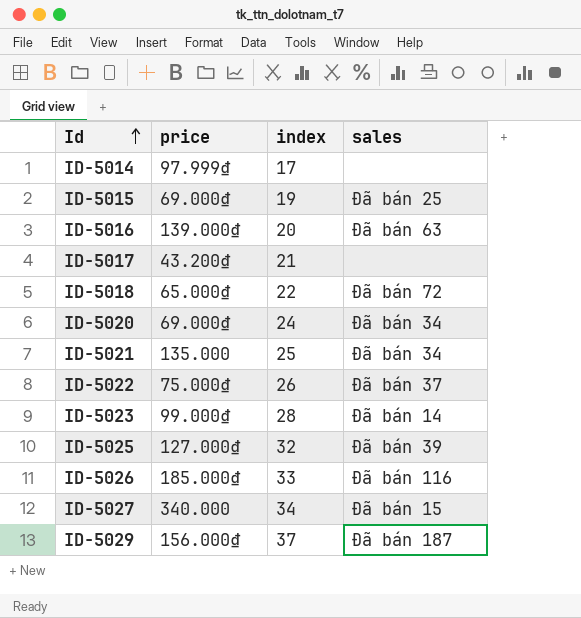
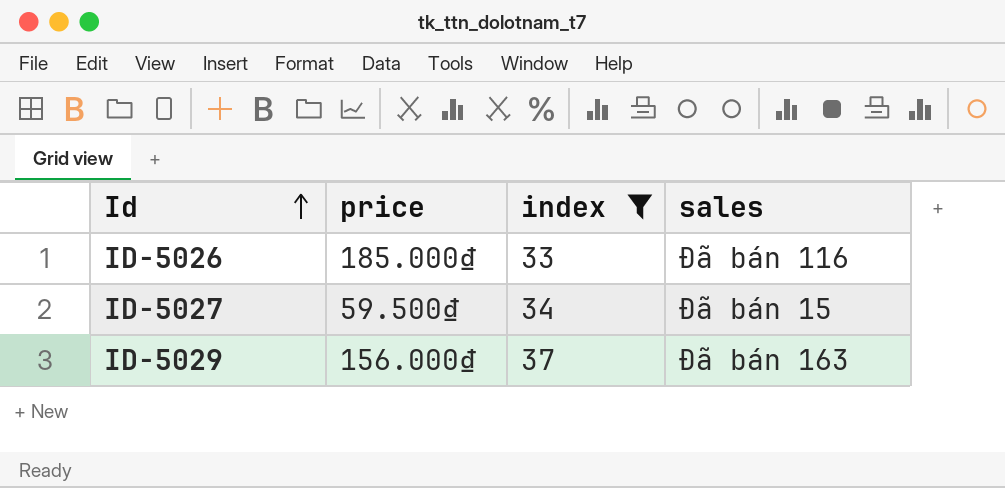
filter: none -> index >= 33
ID-5027 | price: 340.000 -> 59.500₫
ID-5029 | sales: Đã bán 187 -> Đã bán 163

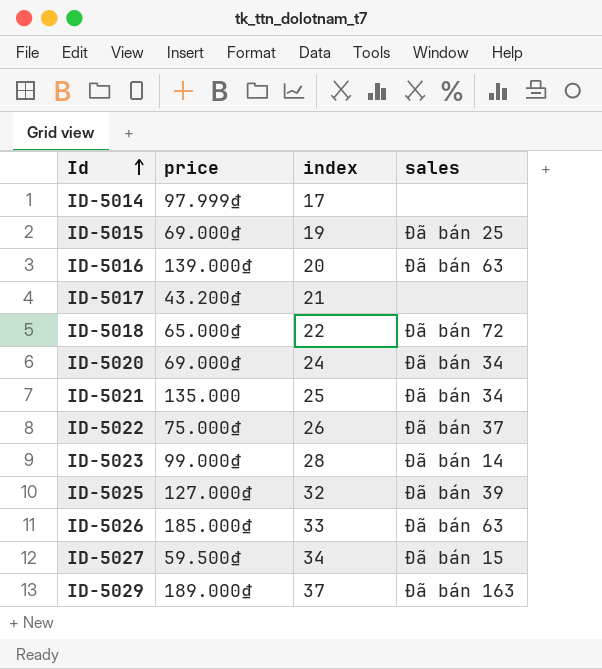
filter: index >= 33 -> none
ID-5026 | sales: Đã bán 116 -> Đã bán 63
ID-5029 | price: 156.000₫ -> 189.000₫

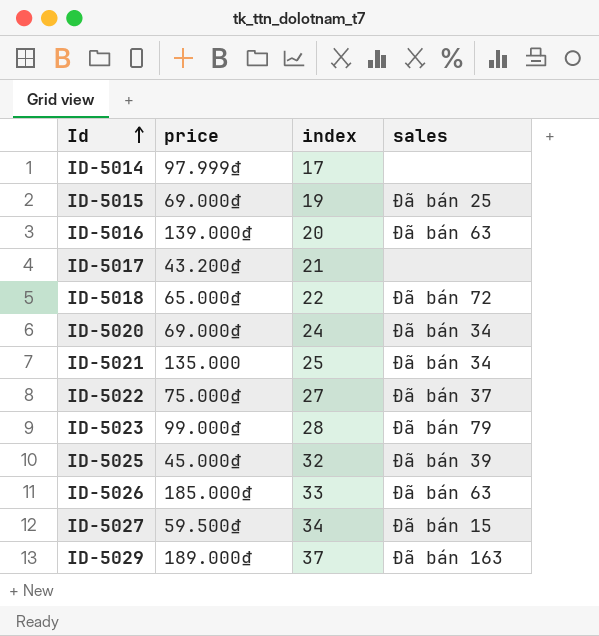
ID-5022 | index: 26 -> 27
ID-5023 | sales: Đã bán 14 -> Đã bán 79
ID-5025 | price: 127.000₫ -> 45.000₫

